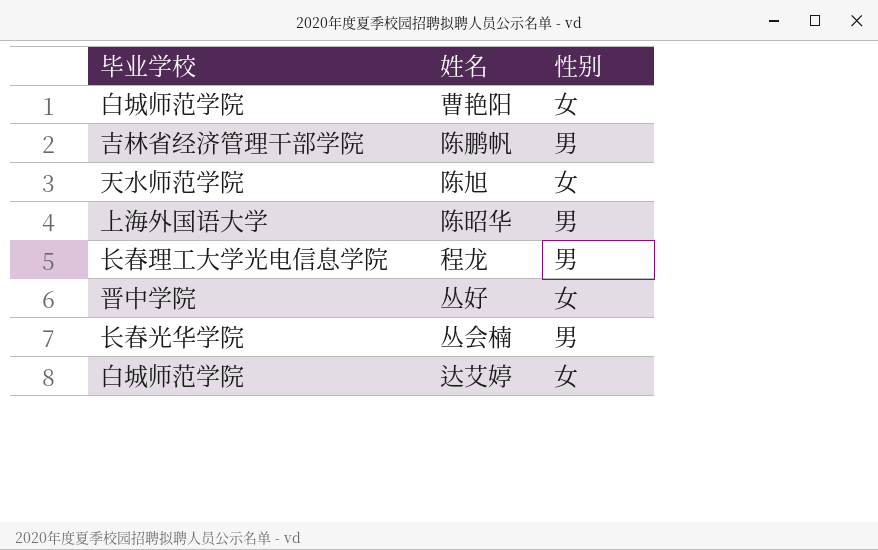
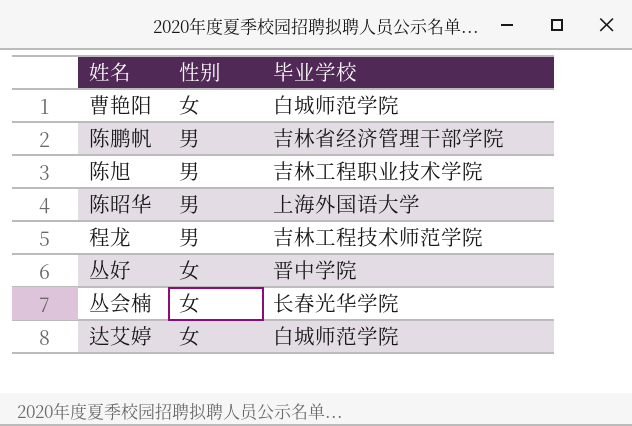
column 毕业学校 | position: 1 -> 3
陈旭 | 性别: 女 -> 男
陈旭 | 毕业学校: 天水师范学院 -> 吉林工程职业技术学院
程龙 | 毕业学校: 长春理工大学光电信息学院 -> 吉林工程技术师范学院
丛会楠 | 性别: 男 -> 女

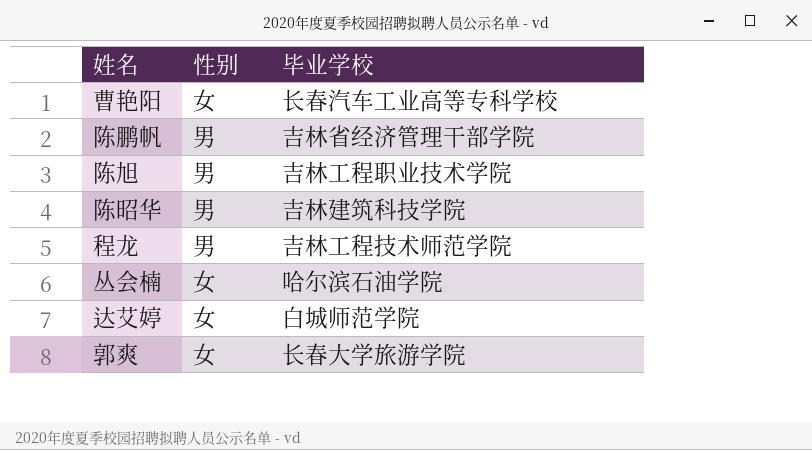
row 丛好: 女 | 晋中学院 -> none
曹艳阳 | 毕业学校: 白城师范学院 -> 长春汽车工业高等专科学校
陈昭华 | 毕业学校: 上海外国语大学 -> 吉林建筑科技学院
丛会楠 | 毕业学校: 长春光华学院 -> 哈尔滨石油学院
row 郭爽: none -> 女 | 长春大学旅游学院

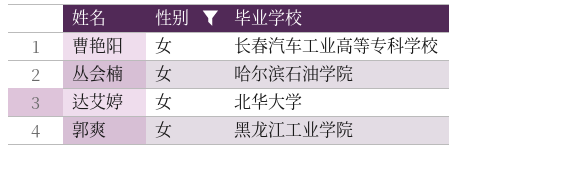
filter: none -> 性别 = 女
达艾婷 | 毕业学校: 白城师范学院 -> 北华大学
郭爽 | 毕业学校: 长春大学旅游学院 -> 黑龙江工业学院

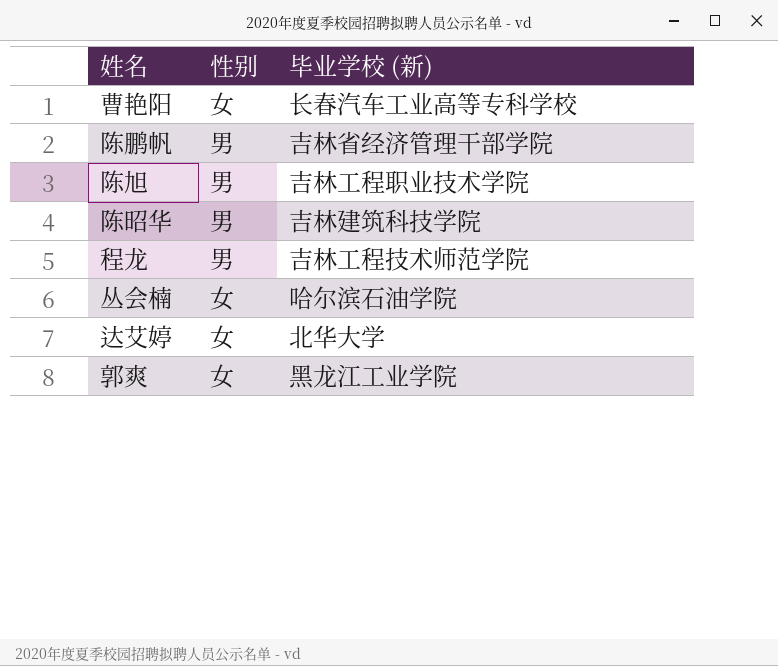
filter: 性别 = 女 -> none
column name: 毕业学校 -> 毕业学校 (新)

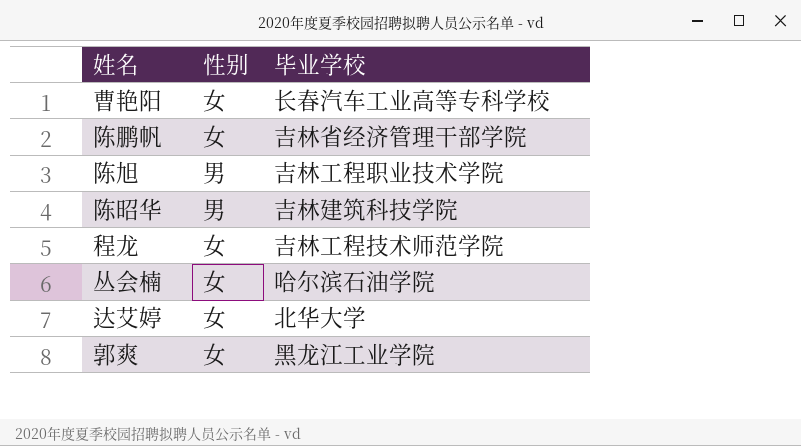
column name: 毕业学校 (新) -> 毕业学校
陈鹏帆 | 性别: 男 -> 女
程龙 | 性别: 男 -> 女

